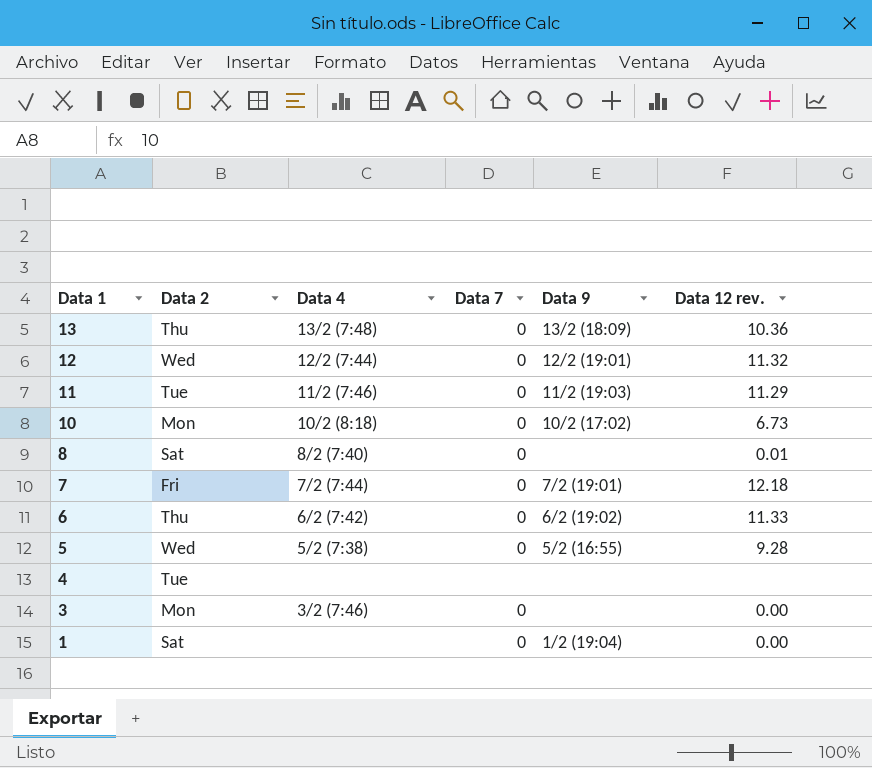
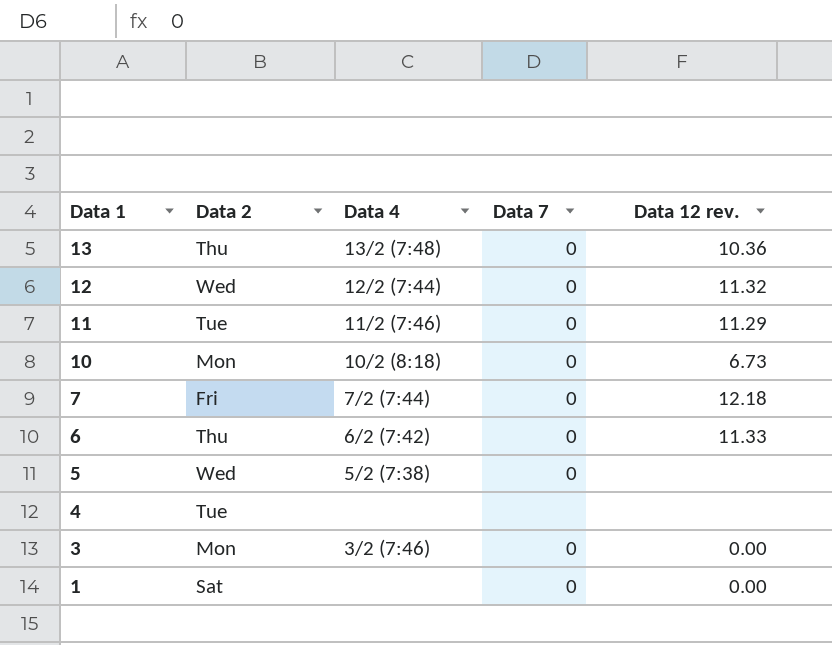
column Data 9 | position: 5 -> none
row 8: Sat | 8/2 (7:40) | 0 | none | 0.01 -> none
5 | Data 12 rev.: 9.28 -> none

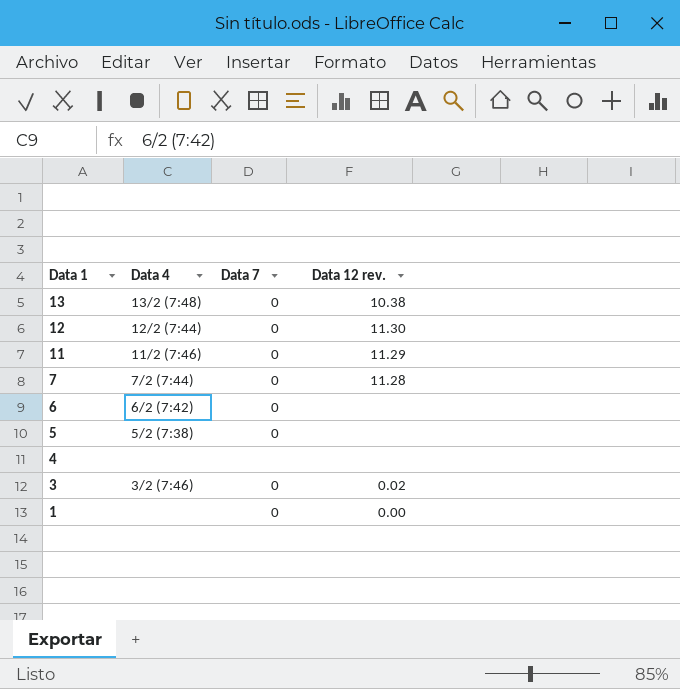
column Data 2 | position: 2 -> none
row 10: Mon | 10/2 (8:18) | 0 | 6.73 -> none
13 | Data 12 rev.: 10.36 -> 10.38
12 | Data 12 rev.: 11.32 -> 11.30
7 | Data 12 rev.: 12.18 -> 11.28
6 | Data 12 rev.: 11.33 -> none
3 | Data 12 rev.: 0.00 -> 0.02

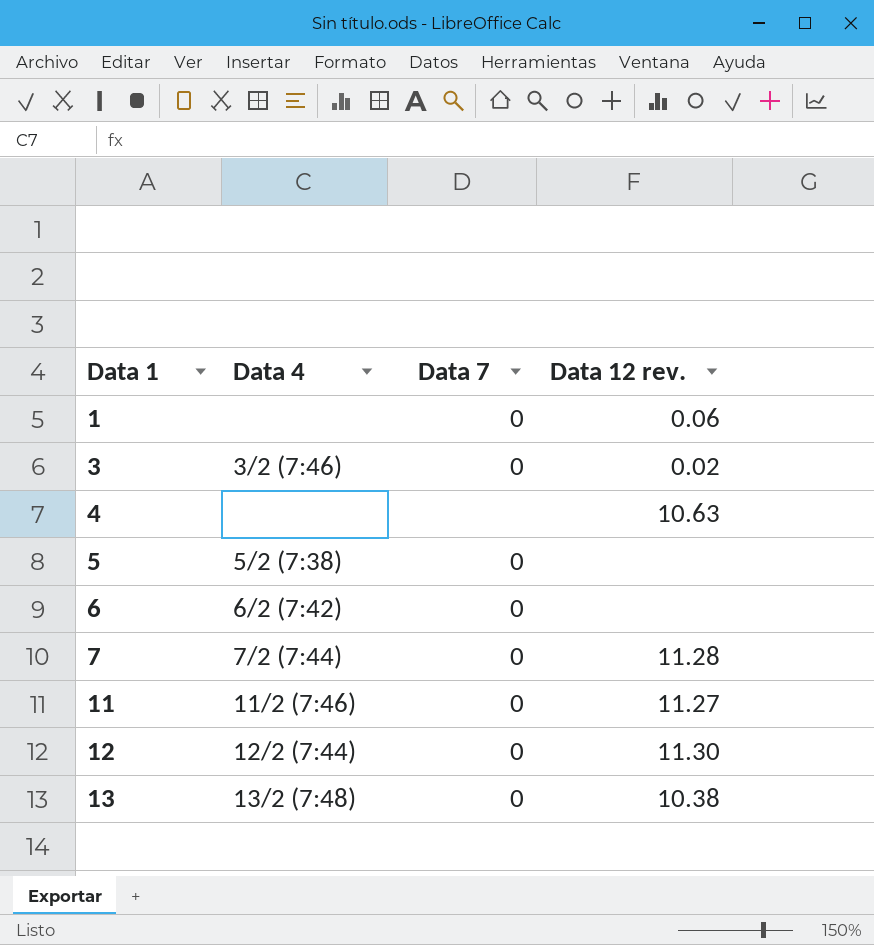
row order: Data 1 descending -> Data 1 ascending
1 | Data 12 rev.: 0.00 -> 0.06
4 | Data 12 rev.: none -> 10.63
11 | Data 12 rev.: 11.29 -> 11.27

